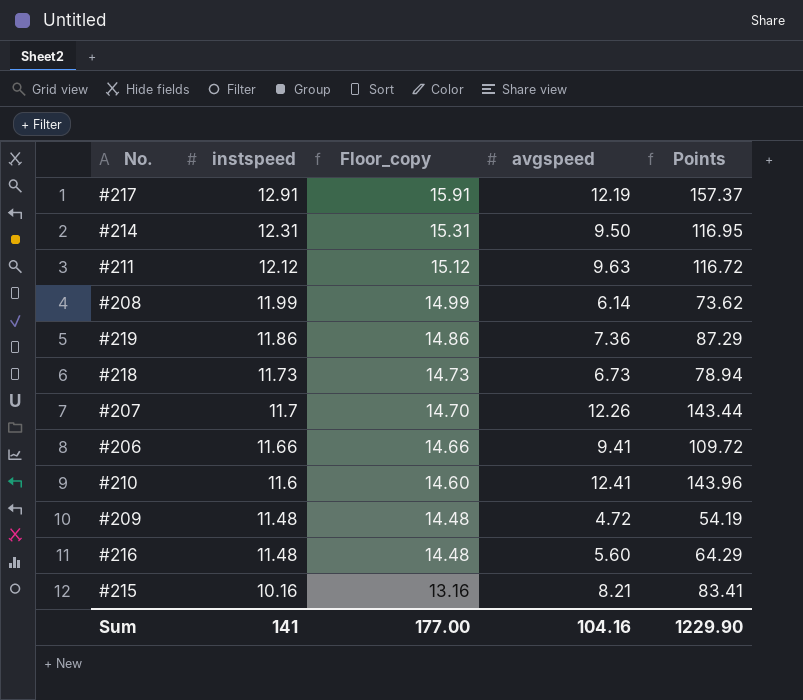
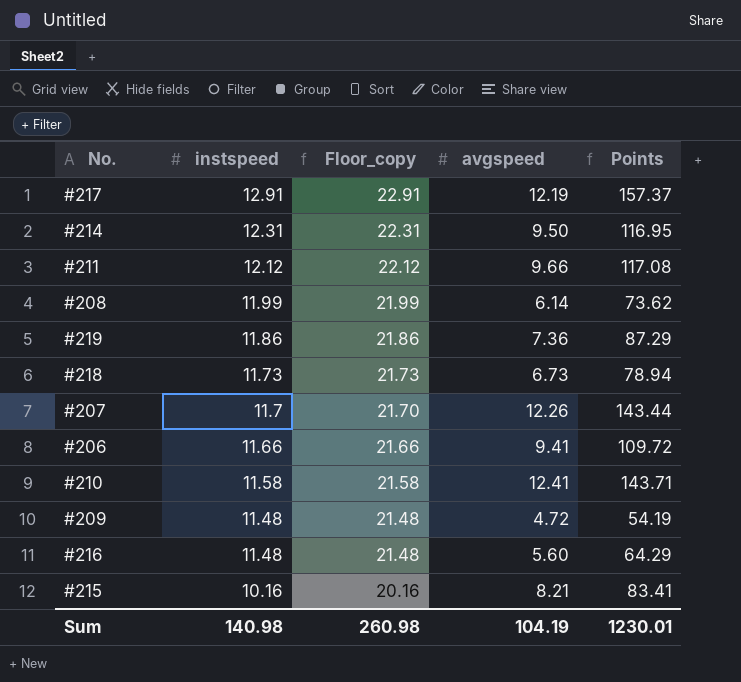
column Floor_copy | formula: [instspeed] + 3 -> [instspeed] + 10
#211 | avgspeed: 9.63 -> 9.66
#211 | Points: 116.72 -> 117.08
#210 | instspeed: 11.6 -> 11.58
#210 | Points: 143.96 -> 143.71
Sum | instspeed: 141 -> 140.98
Sum | Floor_copy: 177.00 -> 260.98
Sum | avgspeed: 104.16 -> 104.19
Sum | Points: 1229.90 -> 1230.01

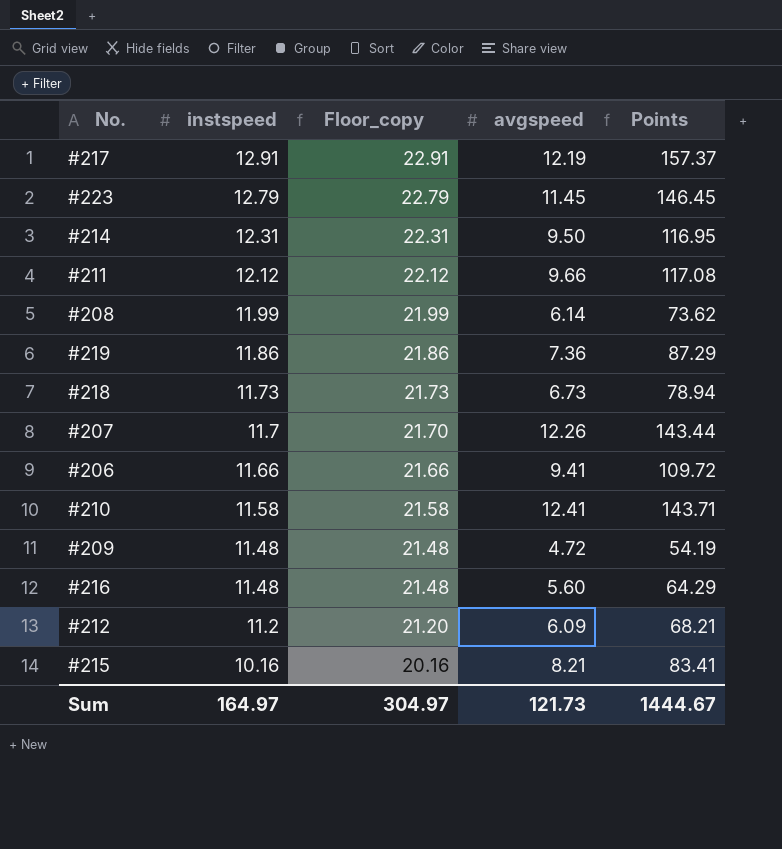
row #223: none -> 12.79 | 22.79 | 11.45 | 146.45
row #212: none -> 11.2 | 21.20 | 6.09 | 68.21
Sum | instspeed: 140.98 -> 164.97
Sum | Floor_copy: 260.98 -> 304.97
Sum | avgspeed: 104.19 -> 121.73
Sum | Points: 1230.01 -> 1444.67

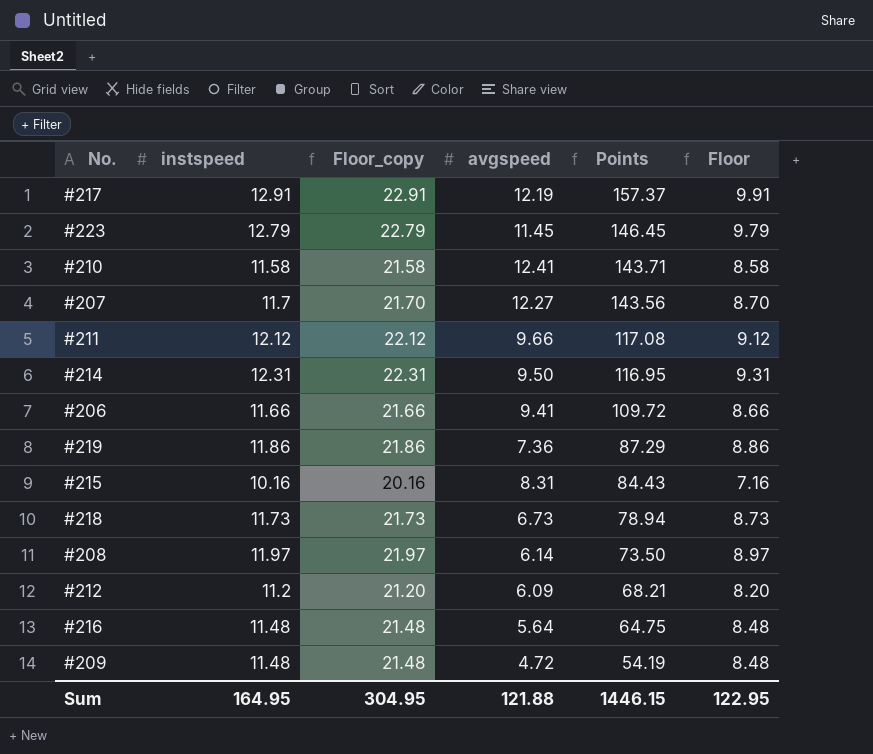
row order: instspeed descending -> Points descending
column Floor | formula: none -> [instspeed] - 3
#207 | avgspeed: 12.26 -> 12.27
#207 | Points: 143.44 -> 143.56
#215 | avgspeed: 8.21 -> 8.31
#215 | Points: 83.41 -> 84.43
#208 | instspeed: 11.99 -> 11.97
#208 | Floor_copy: 21.99 -> 21.97
#208 | Points: 73.62 -> 73.50
#216 | avgspeed: 5.60 -> 5.64
#216 | Points: 64.29 -> 64.75
Sum | instspeed: 164.97 -> 164.95
Sum | Floor_copy: 304.97 -> 304.95
Sum | avgspeed: 121.73 -> 121.88
Sum | Points: 1444.67 -> 1446.15

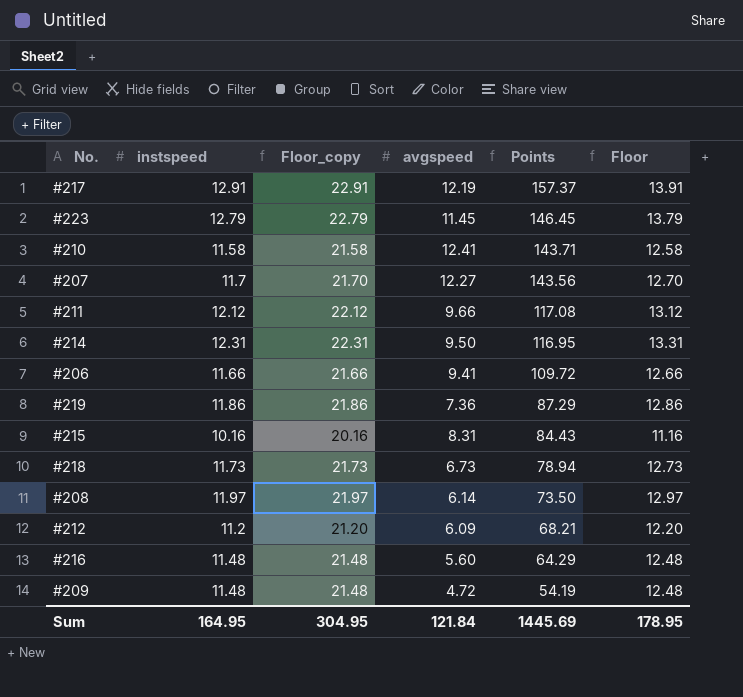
column Floor | formula: [instspeed] - 3 -> [instspeed] + 1
#216 | avgspeed: 5.64 -> 5.60
#216 | Points: 64.75 -> 64.29
Sum | avgspeed: 121.88 -> 121.84
Sum | Points: 1446.15 -> 1445.69
Sum | Floor: 122.95 -> 178.95

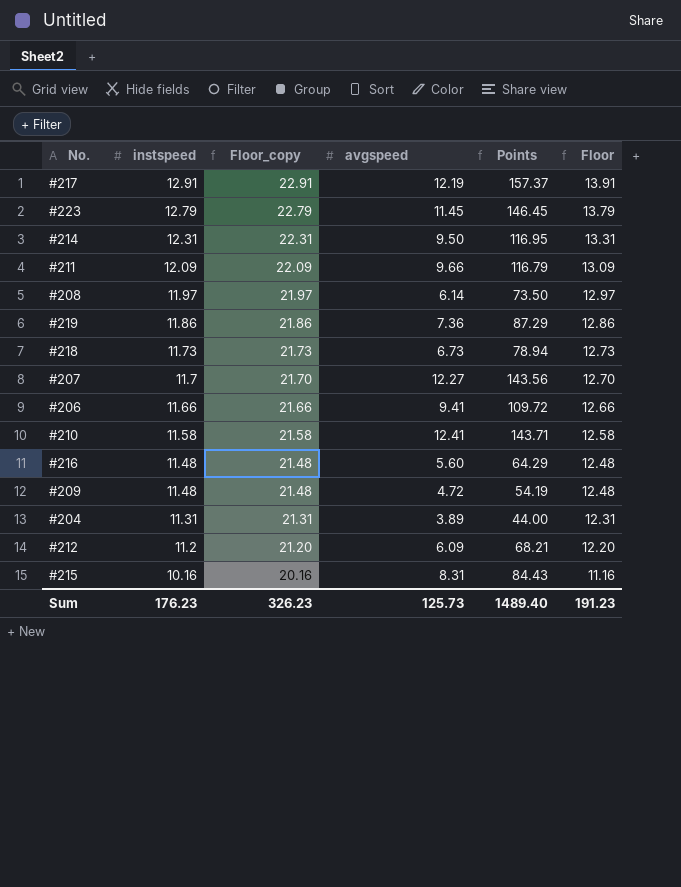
row order: Points descending -> instspeed descending
#211 | instspeed: 12.12 -> 12.09
#211 | Floor_copy: 22.12 -> 22.09
#211 | Points: 117.08 -> 116.79
#211 | Floor: 13.12 -> 13.09
row #204: none -> 11.31 | 21.31 | 3.89 | 44.00 | 12.31
Sum | instspeed: 164.95 -> 176.23
Sum | Floor_copy: 304.95 -> 326.23
Sum | avgspeed: 121.84 -> 125.73
Sum | Points: 1445.69 -> 1489.40
Sum | Floor: 178.95 -> 191.23

